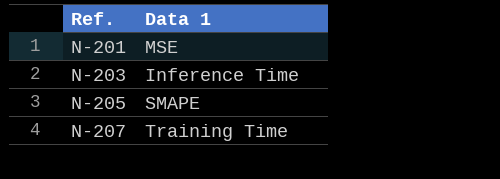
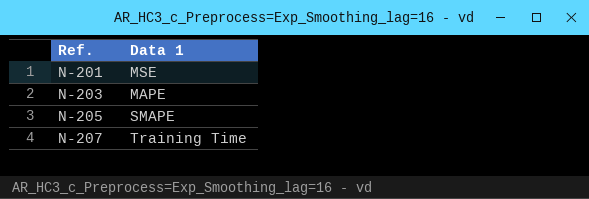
N-203 | Data 1: Inference Time -> MAPE

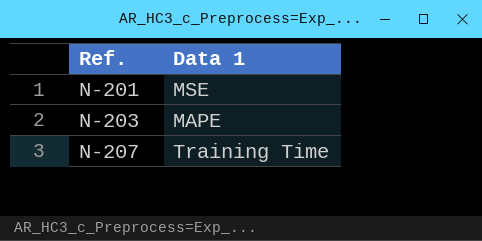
row N-205: SMAPE -> none

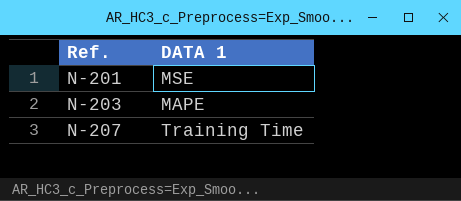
column name: Data 1 -> DATA 1

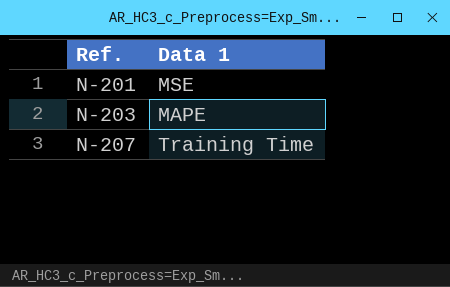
column name: DATA 1 -> Data 1

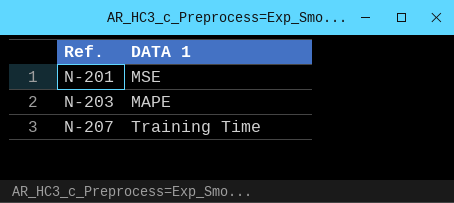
column name: Data 1 -> DATA 1

